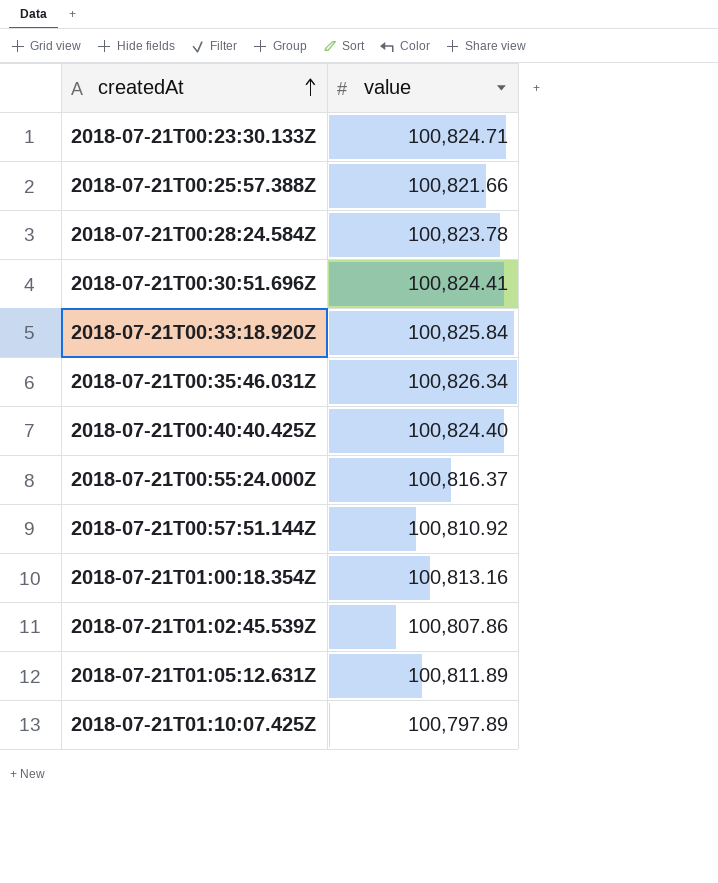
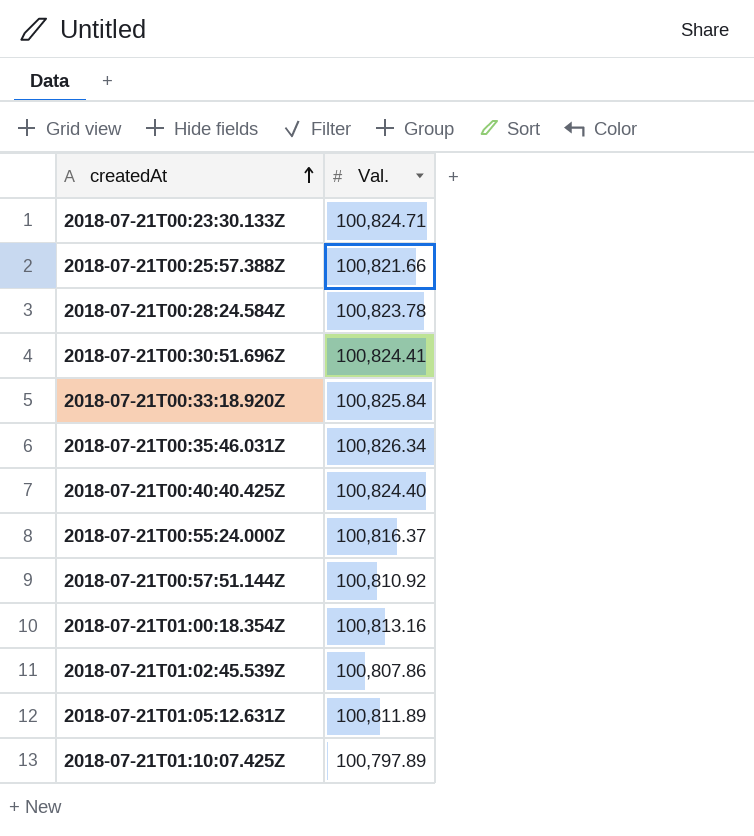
column name: value -> Val.

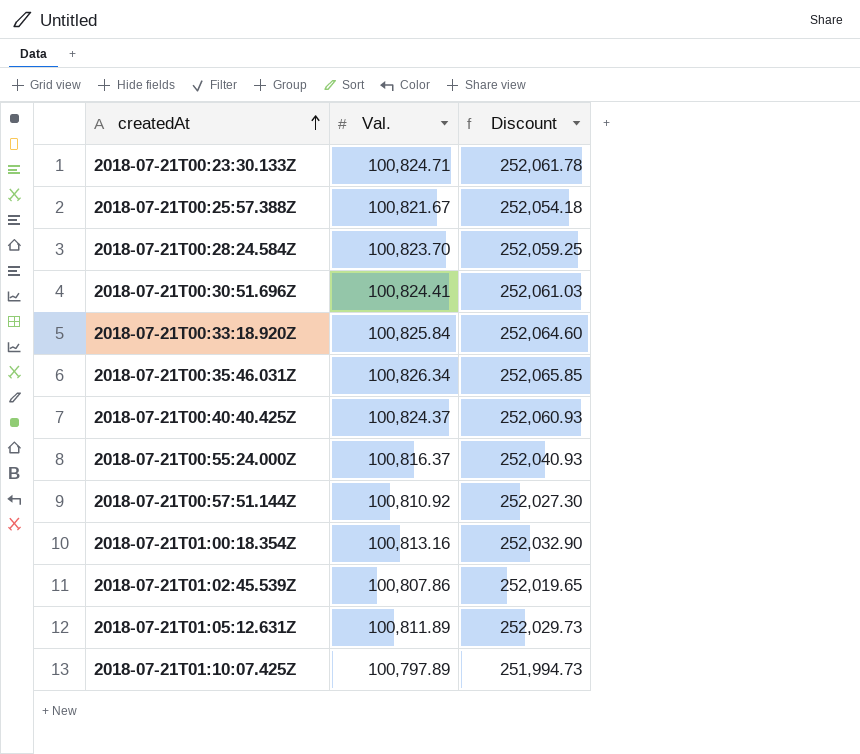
column Discount | formula: none -> [Val.] * 2.5
2018-07-21T00:25:57.388Z | Val.: 100,821.66 -> 100,821.67
2018-07-21T00:28:24.584Z | Val.: 100,823.78 -> 100,823.70
2018-07-21T00:40:40.425Z | Val.: 100,824.40 -> 100,824.37

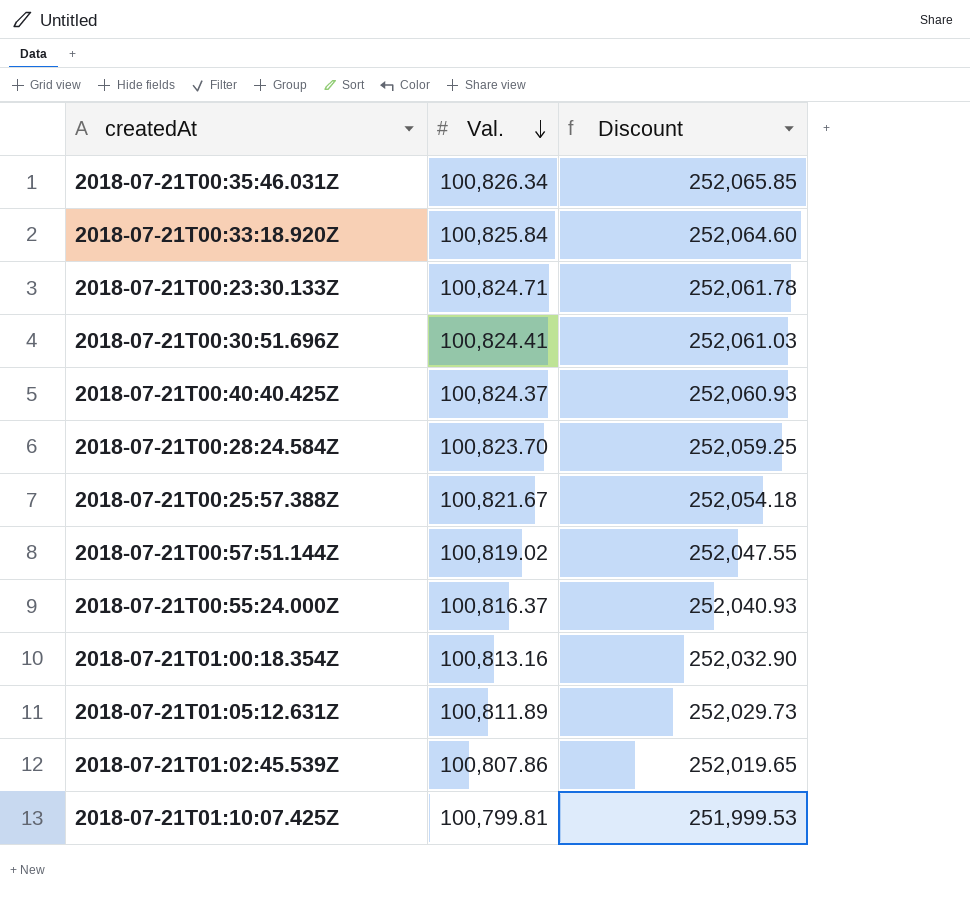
row order: createdAt ascending -> Val. descending
2018-07-21T00:57:51.144Z | Val.: 100,810.92 -> 100,819.02
2018-07-21T00:57:51.144Z | Discount: 252,027.30 -> 252,047.55
2018-07-21T01:10:07.425Z | Val.: 100,797.89 -> 100,799.81
2018-07-21T01:10:07.425Z | Discount: 251,994.73 -> 251,999.53

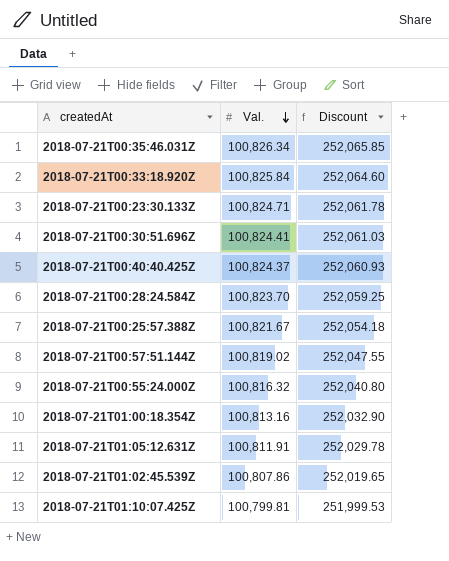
2018-07-21T00:55:24.000Z | Val.: 100,816.37 -> 100,816.32
2018-07-21T00:55:24.000Z | Discount: 252,040.93 -> 252,040.80
2018-07-21T01:05:12.631Z | Val.: 100,811.89 -> 100,811.91
2018-07-21T01:05:12.631Z | Discount: 252,029.73 -> 252,029.78

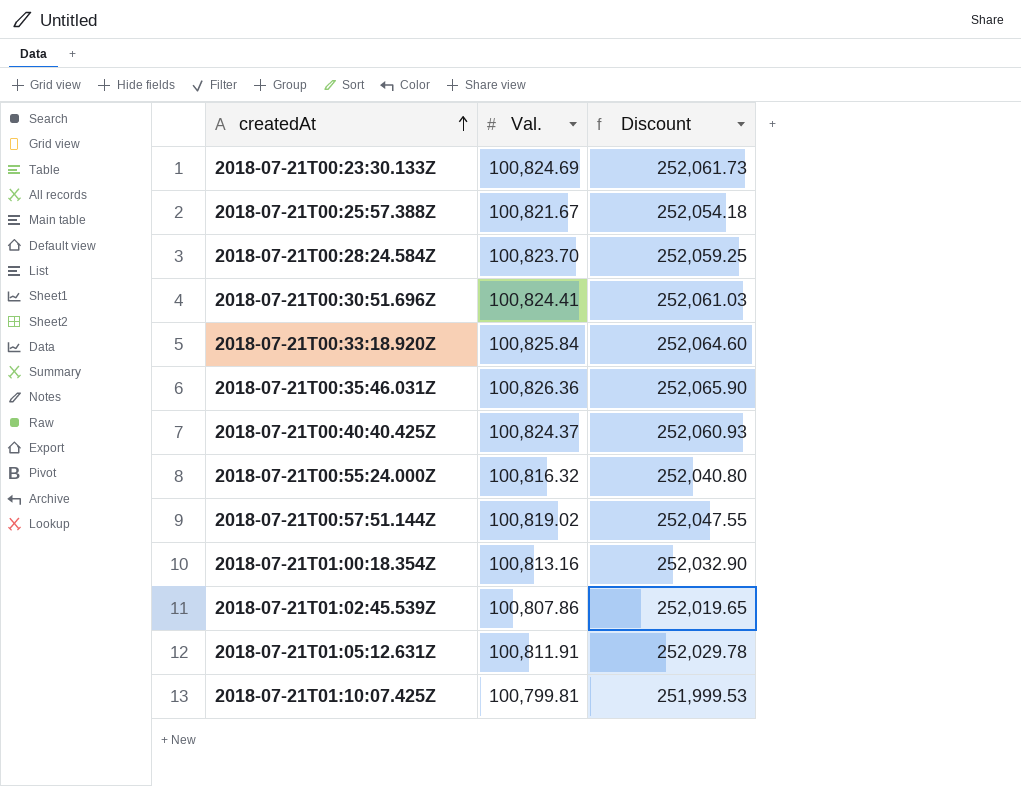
row order: Val. descending -> createdAt ascending
2018-07-21T00:23:30.133Z | Val.: 100,824.71 -> 100,824.69
2018-07-21T00:23:30.133Z | Discount: 252,061.78 -> 252,061.73
2018-07-21T00:35:46.031Z | Val.: 100,826.34 -> 100,826.36
2018-07-21T00:35:46.031Z | Discount: 252,065.85 -> 252,065.90

